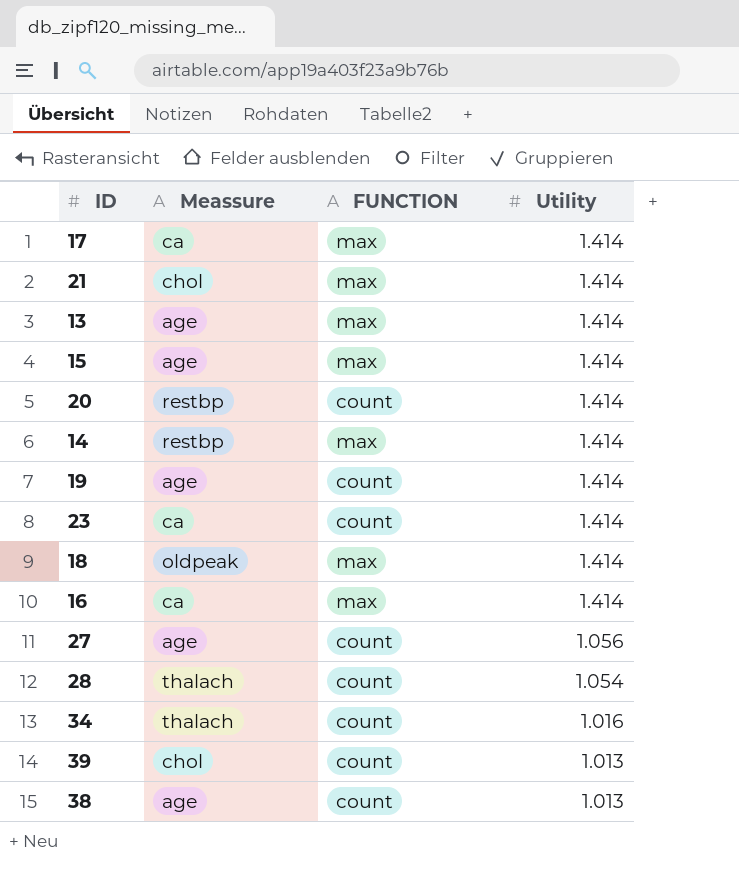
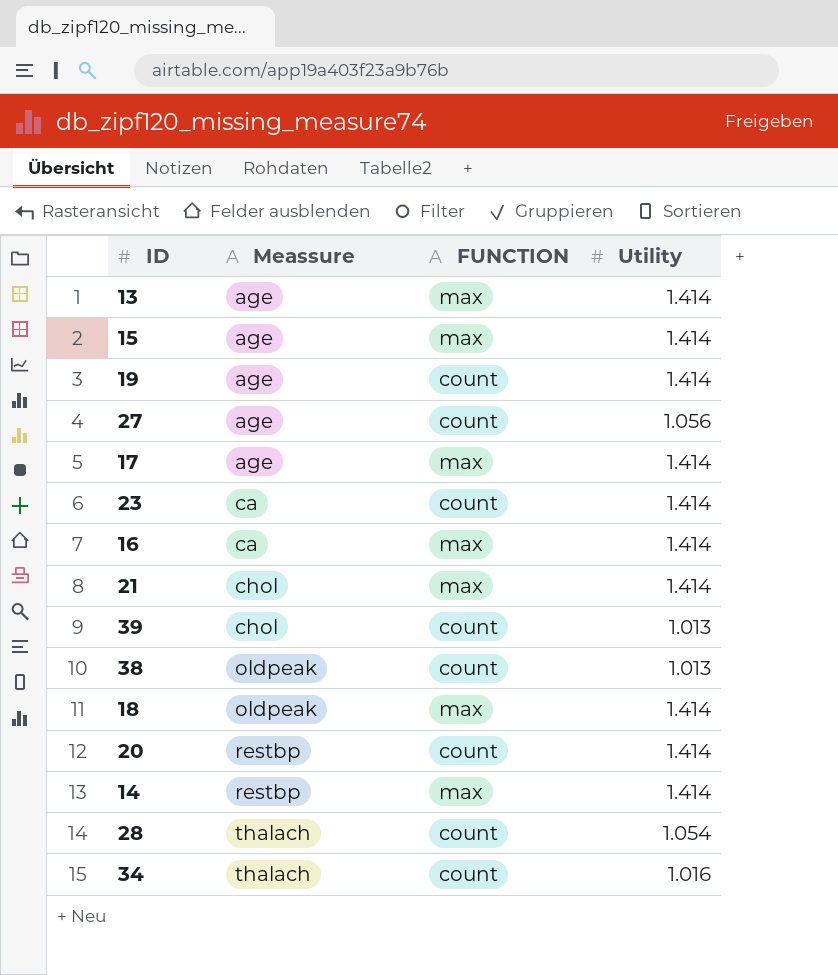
row order: Utility descending -> Meassure ascending
17 | Meassure: ca -> age
38 | Meassure: age -> oldpeak

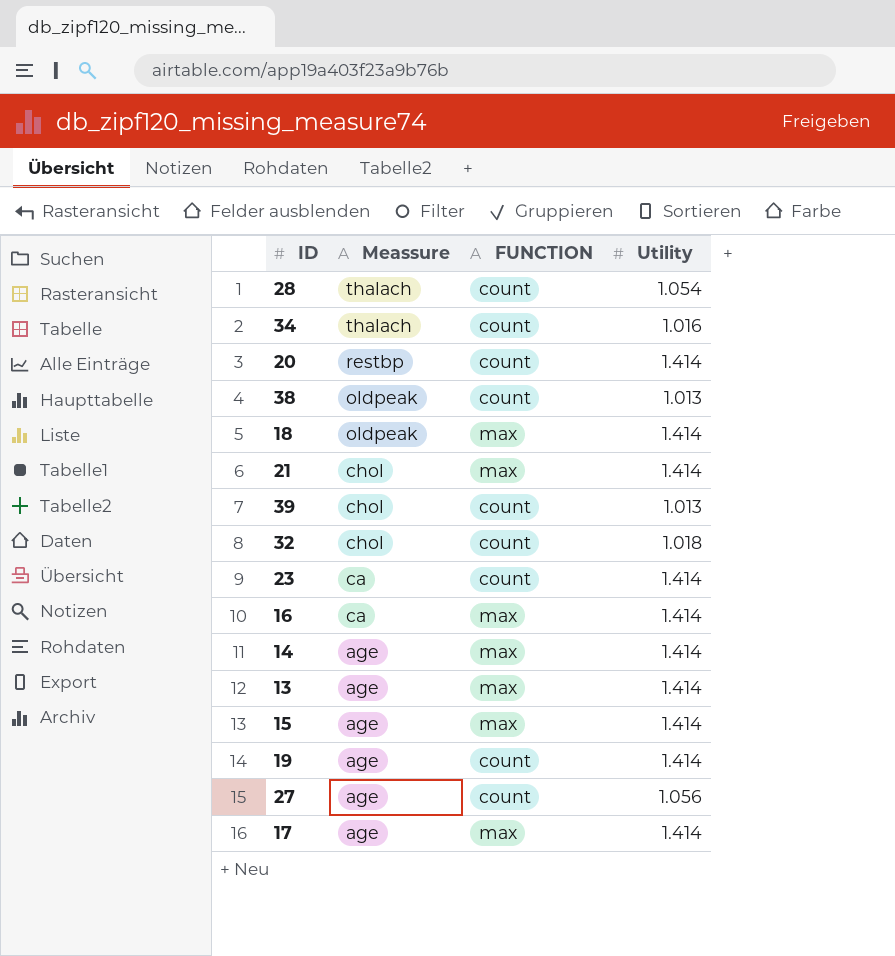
row order: Meassure ascending -> Meassure descending
row 32: none -> chol | count | 1.018
14 | Meassure: restbp -> age

